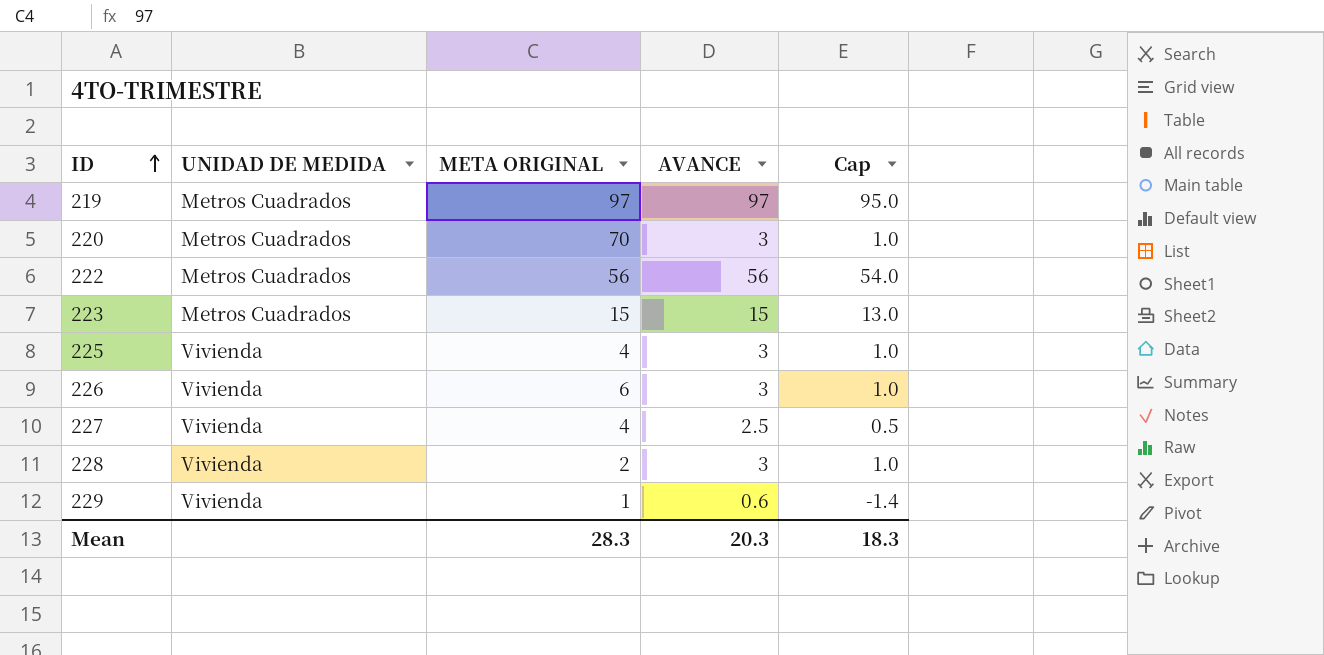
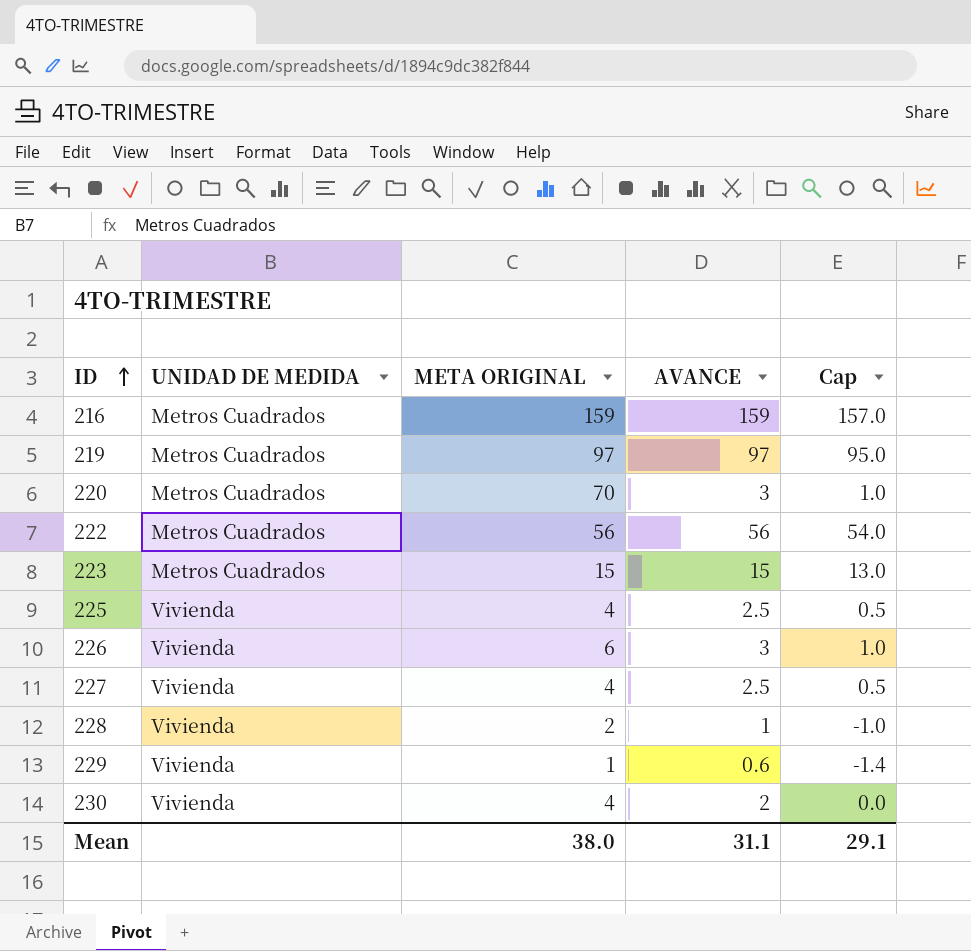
row 216: none -> Metros Cuadrados | 159 | 159 | 157.0
225 | AVANCE: 3 -> 2.5
225 | Cap: 1.0 -> 0.5
228 | AVANCE: 3 -> 1
228 | Cap: 1.0 -> -1.0
row 230: none -> Vivienda | 4 | 2 | 0.0
Mean | META ORIGINAL: 28.3 -> 38.0
Mean | AVANCE: 20.3 -> 31.1
Mean | Cap: 18.3 -> 29.1

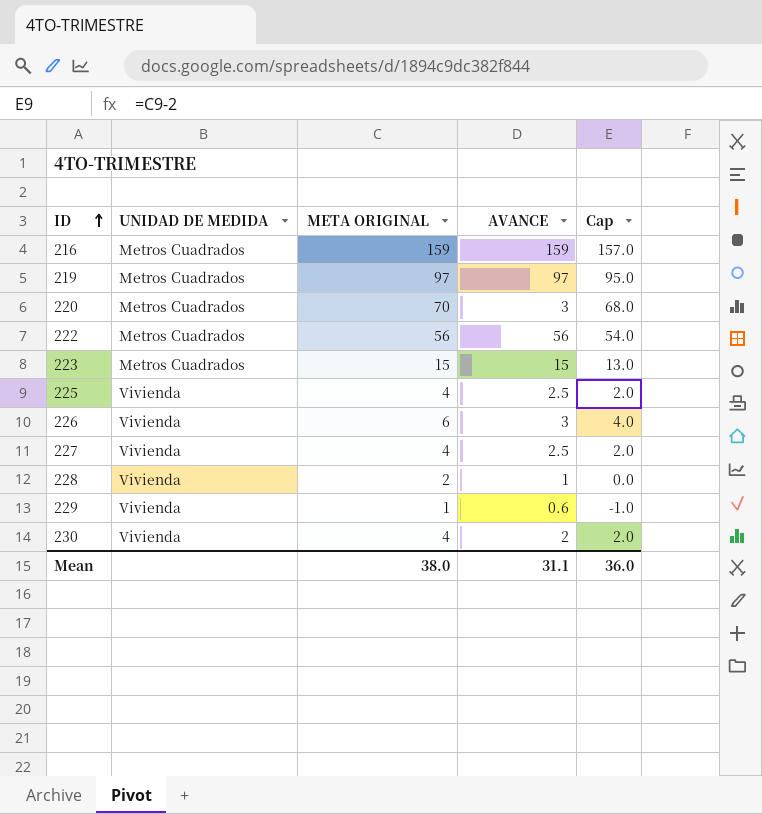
column Cap | formula: [AVANCE] - 2 -> [META ORIGINAL] - 2
Mean | Cap: 29.1 -> 36.0

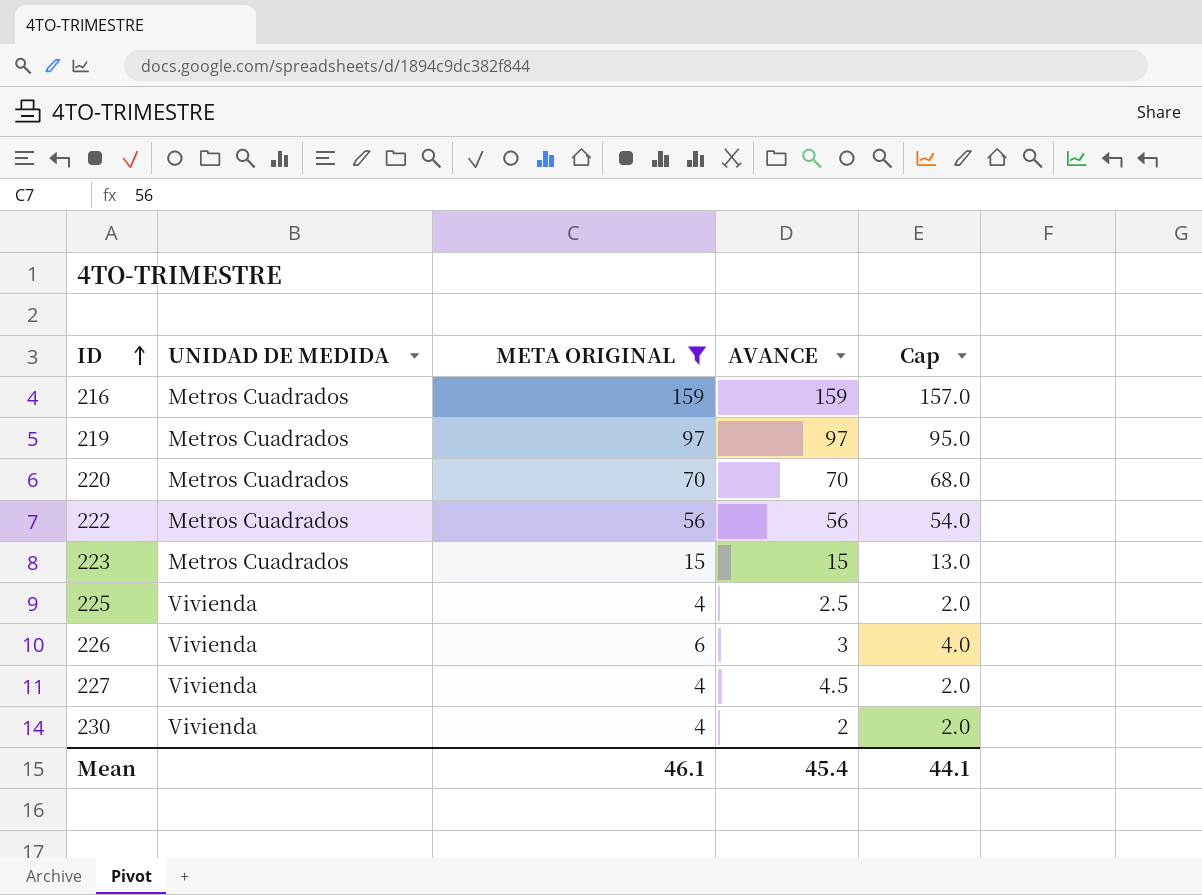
filter: none -> META ORIGINAL >= 4
220 | AVANCE: 3 -> 70
227 | AVANCE: 2.5 -> 4.5
Mean | META ORIGINAL: 38.0 -> 46.1
Mean | AVANCE: 31.1 -> 45.4
Mean | Cap: 36.0 -> 44.1

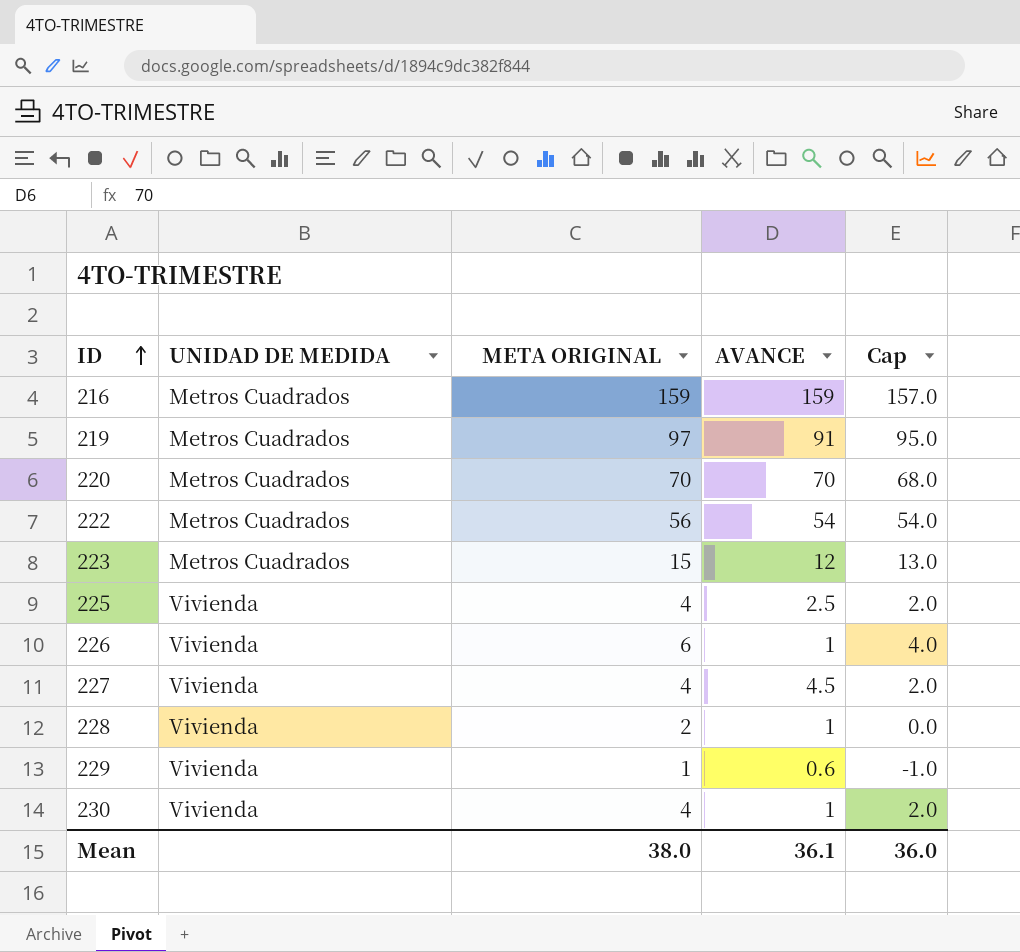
filter: META ORIGINAL >= 4 -> none
219 | AVANCE: 97 -> 91
222 | AVANCE: 56 -> 54
223 | AVANCE: 15 -> 12
226 | AVANCE: 3 -> 1
230 | AVANCE: 2 -> 1
Mean | META ORIGINAL: 46.1 -> 38.0
Mean | AVANCE: 45.4 -> 36.1
Mean | Cap: 44.1 -> 36.0

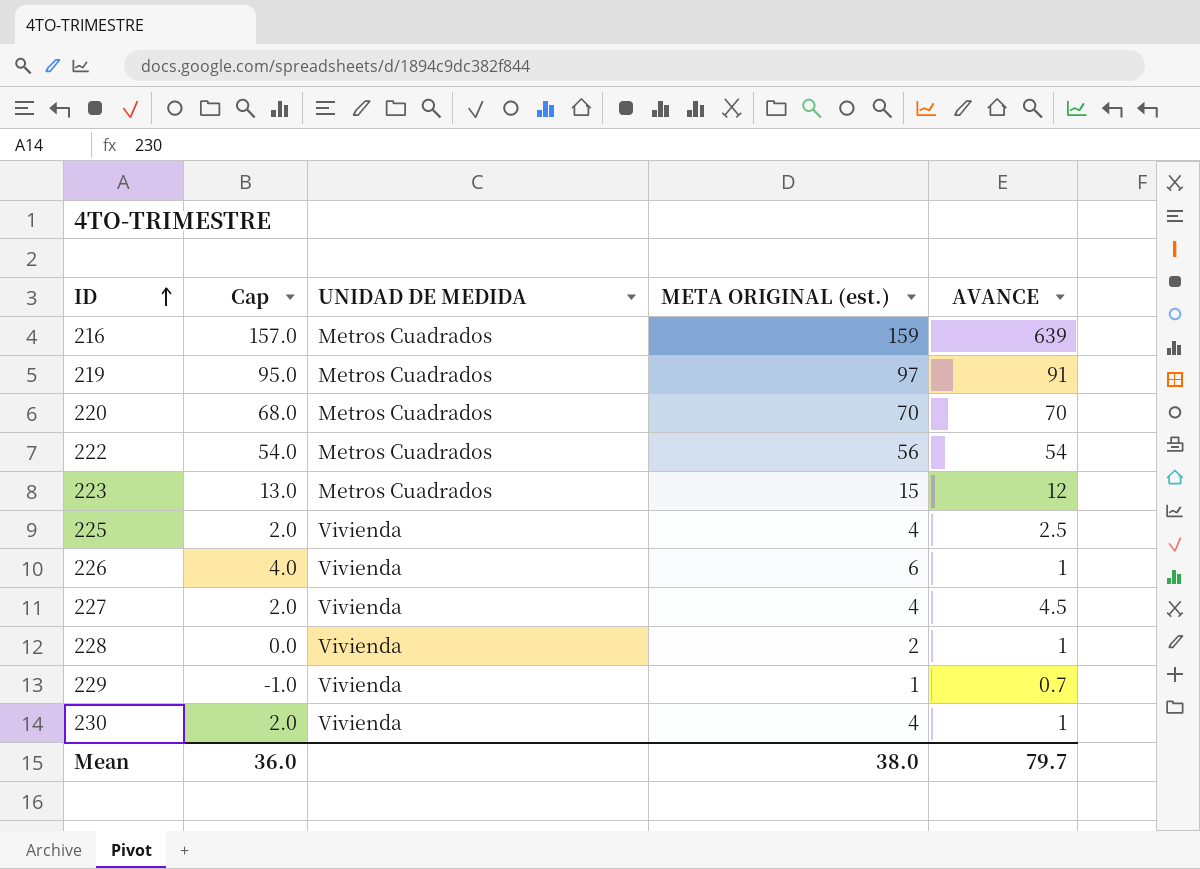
column Cap | position: 5 -> 2
column name: META ORIGINAL -> META ORIGINAL (est.)
216 | AVANCE: 159 -> 639
229 | AVANCE: 0.6 -> 0.7
Mean | AVANCE: 36.1 -> 79.7

